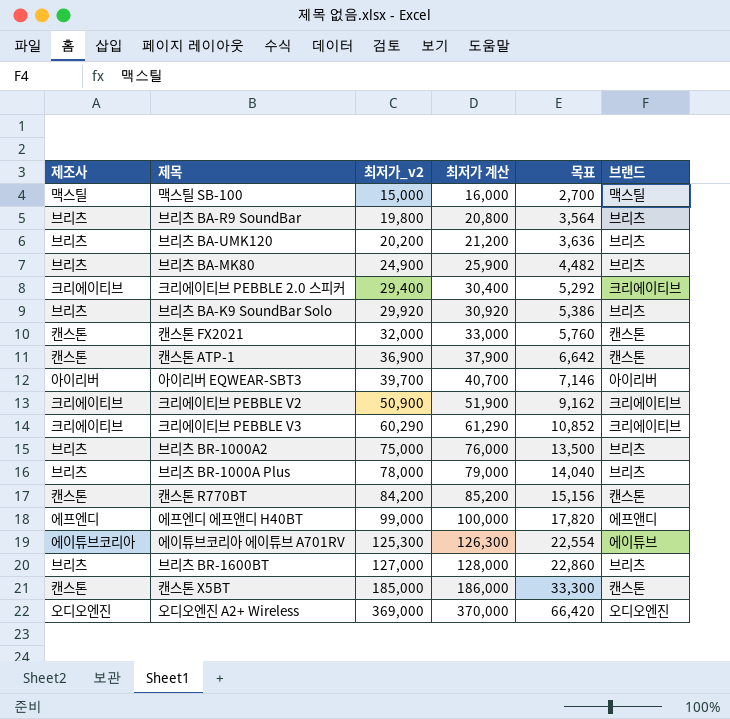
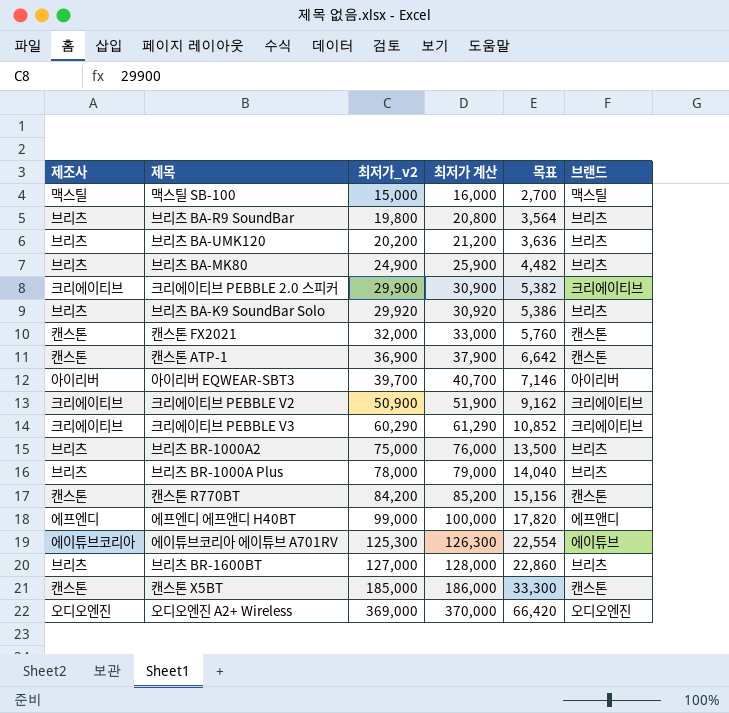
크리에이티브 PEBBLE 2.0 스피커 | 최저가_v2: 29,400 -> 29,900
크리에이티브 PEBBLE 2.0 스피커 | 최저가 계산: 30,400 -> 30,900
크리에이티브 PEBBLE 2.0 스피커 | 목표: 5,292 -> 5,382

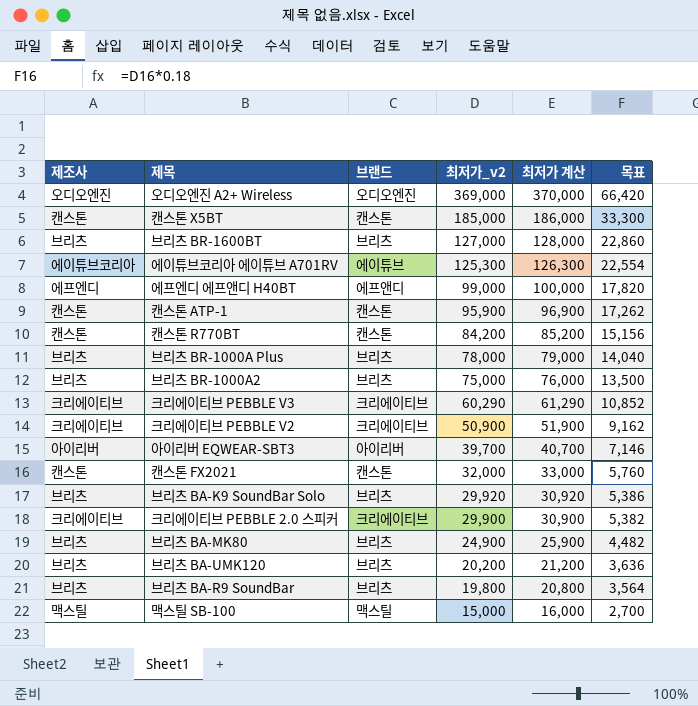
row order: 최저가_v2 ascending -> 최저가_v2 descending
column 브랜드 | position: 6 -> 3
캔스톤 ATP-1 | 최저가_v2: 36,900 -> 95,900
캔스톤 ATP-1 | 최저가 계산: 37,900 -> 96,900
캔스톤 ATP-1 | 목표: 6,642 -> 17,262

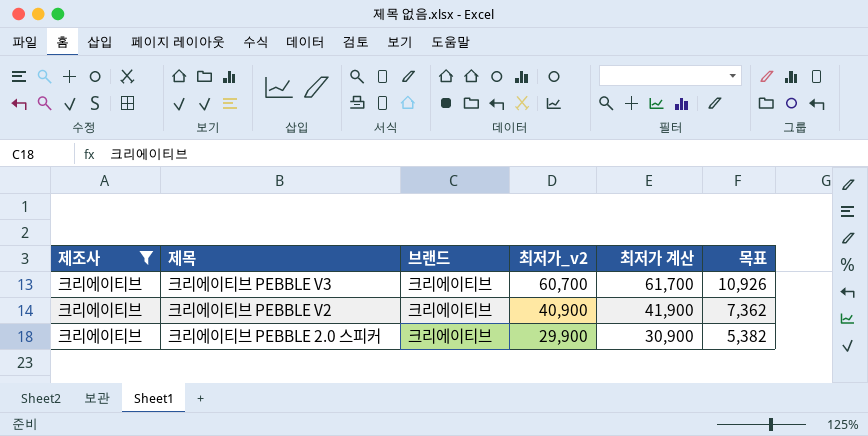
filter: none -> 제조사 = 크리에이티브
크리에이티브 PEBBLE V3 | 최저가_v2: 60,290 -> 60,700
크리에이티브 PEBBLE V3 | 최저가 계산: 61,290 -> 61,700
크리에이티브 PEBBLE V3 | 목표: 10,852 -> 10,926
크리에이티브 PEBBLE V2 | 최저가_v2: 50,900 -> 40,900
크리에이티브 PEBBLE V2 | 최저가 계산: 51,900 -> 41,900
크리에이티브 PEBBLE V2 | 목표: 9,162 -> 7,362

